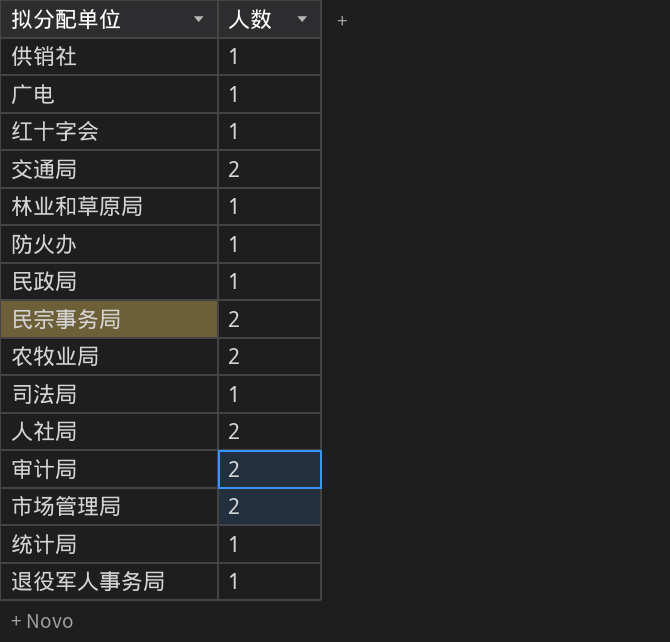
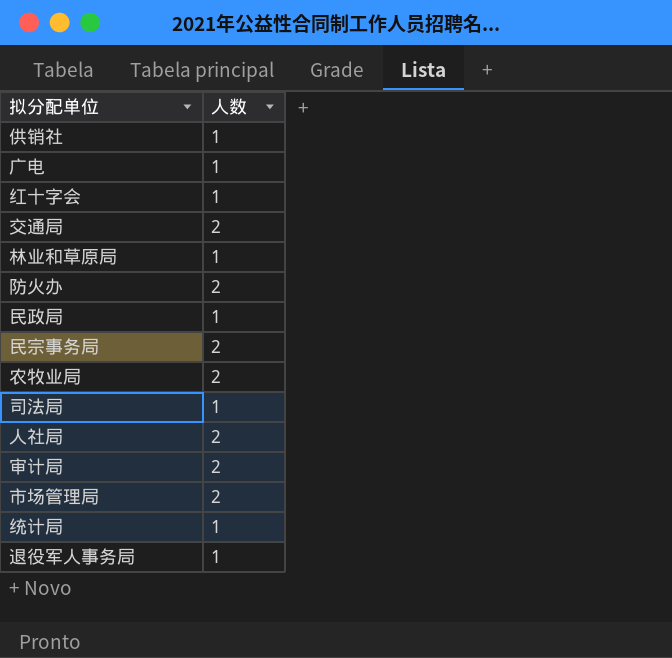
防火办 | 人数: 1 -> 2

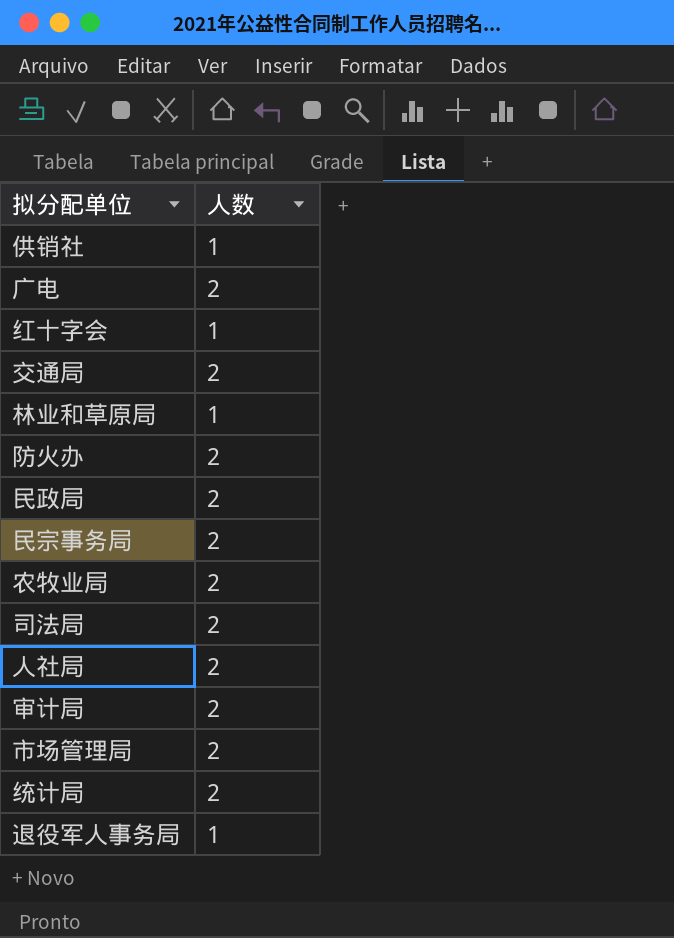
广电 | 人数: 1 -> 2
民政局 | 人数: 1 -> 2
司法局 | 人数: 1 -> 2
统计局 | 人数: 1 -> 2

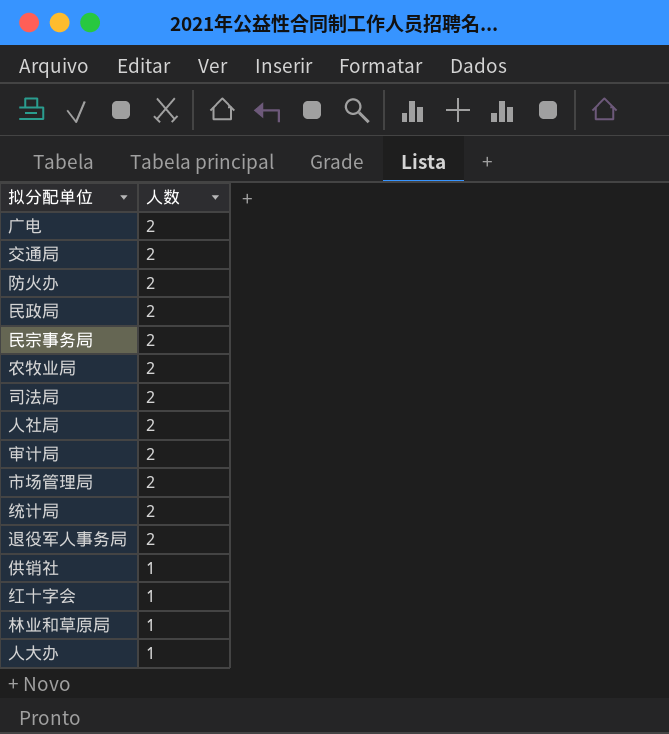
row order: none -> 人数 descending
退役军人事务局 | 人数: 1 -> 2
row 人大办: none -> 1

